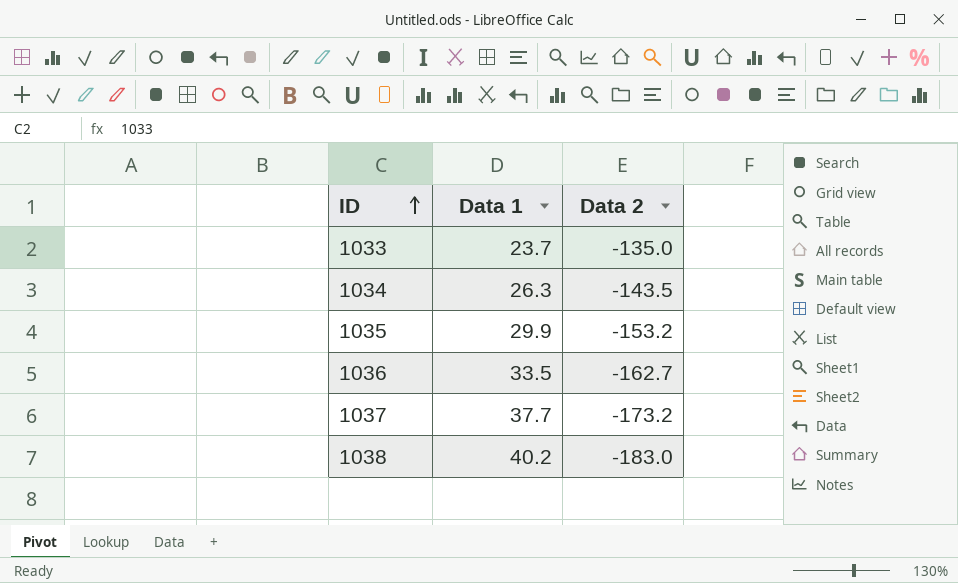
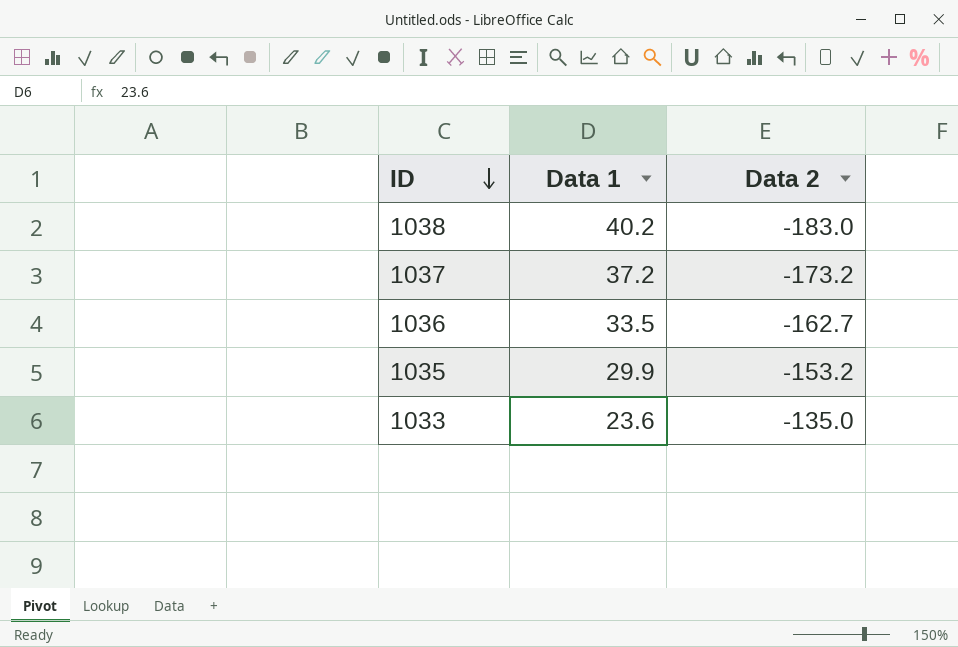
row order: ID ascending -> ID descending
row 1034: 26.3 | -143.5 -> none
1037 | Data 1: 37.7 -> 37.2
1033 | Data 1: 23.7 -> 23.6

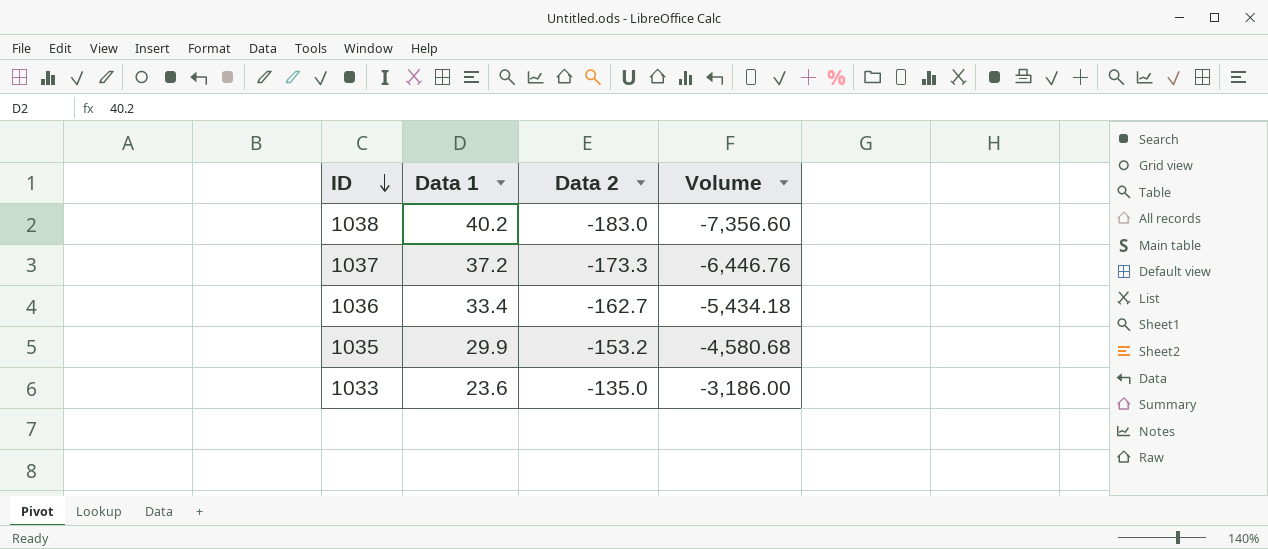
column Volume | formula: none -> [Data 1] * [Data 2]
1037 | Data 2: -173.2 -> -173.3
1036 | Data 1: 33.5 -> 33.4

